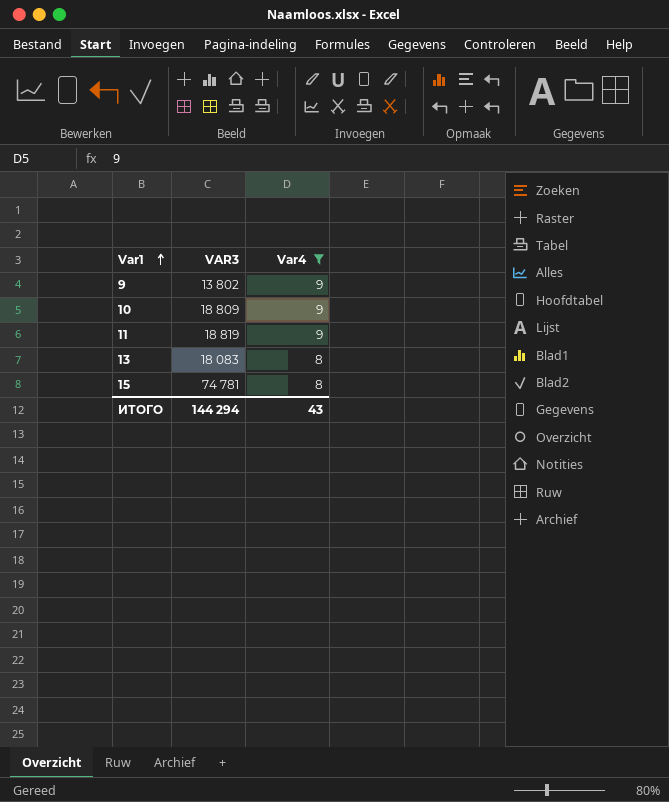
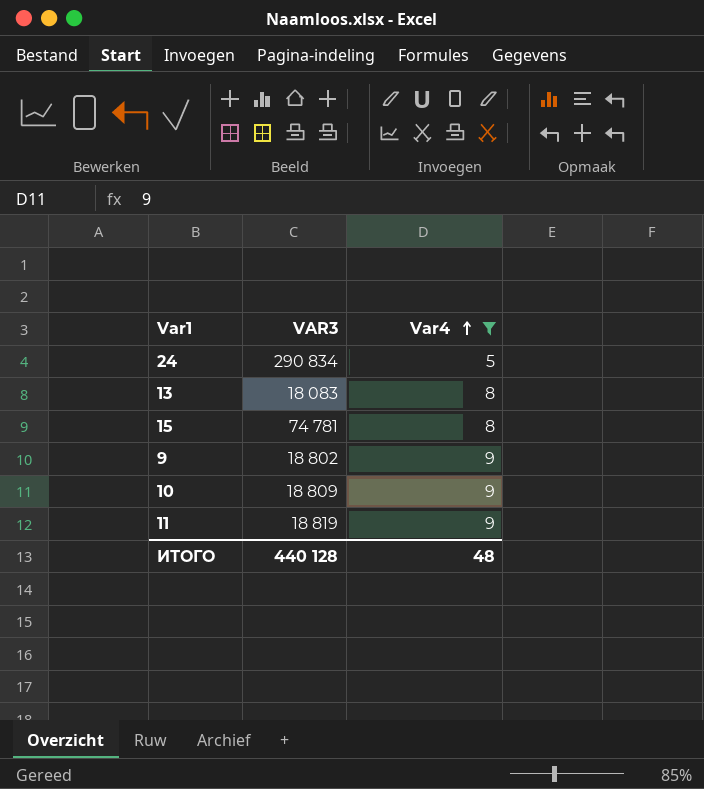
row order: Var1 ascending -> Var4 ascending
row 24: none -> 290 834 | 5
9 | VAR3: 13 802 -> 18 802
ИТОГО | VAR3: 144 294 -> 440 128
ИТОГО | Var4: 43 -> 48

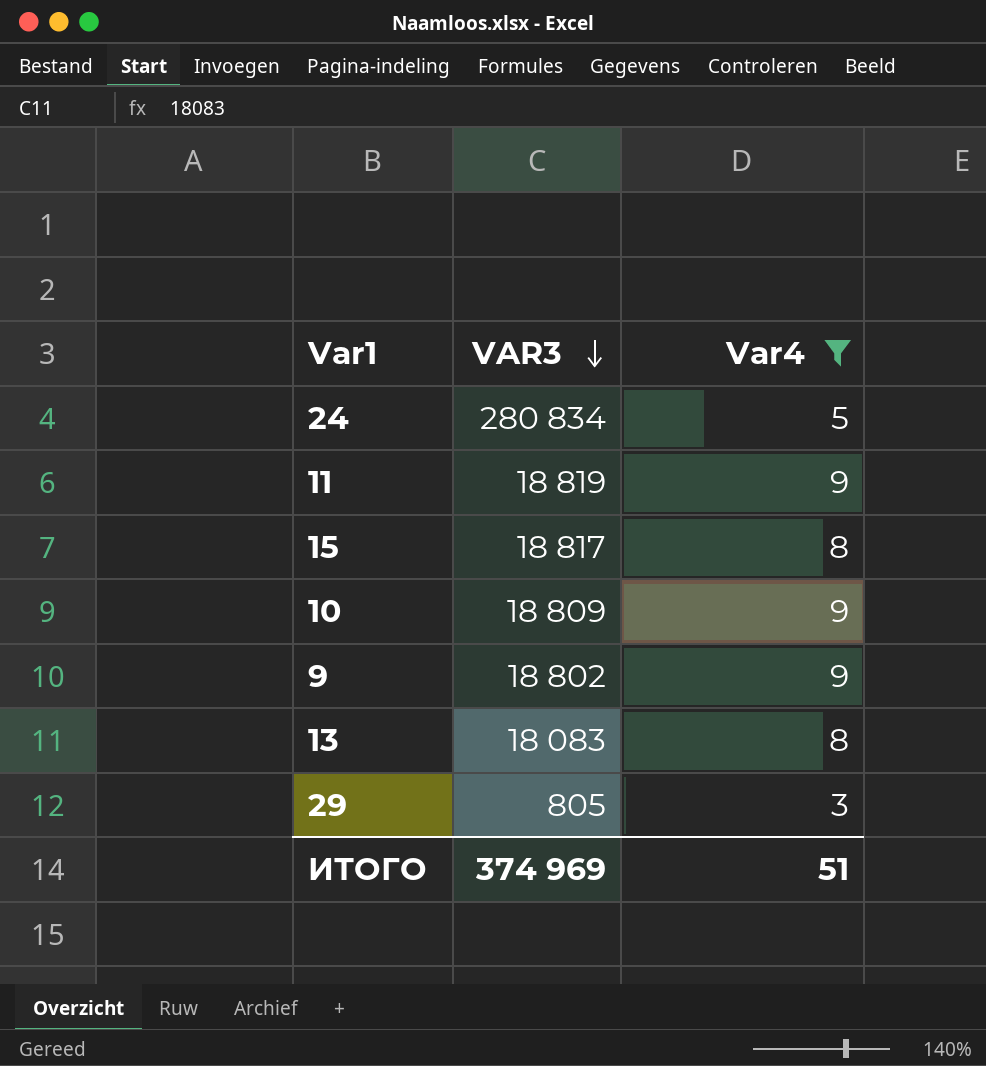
row order: Var4 ascending -> VAR3 descending
24 | VAR3: 290 834 -> 280 834
15 | VAR3: 74 781 -> 18 817
row 29: none -> 805 | 3
ИТОГО | VAR3: 440 128 -> 374 969
ИТОГО | Var4: 48 -> 51

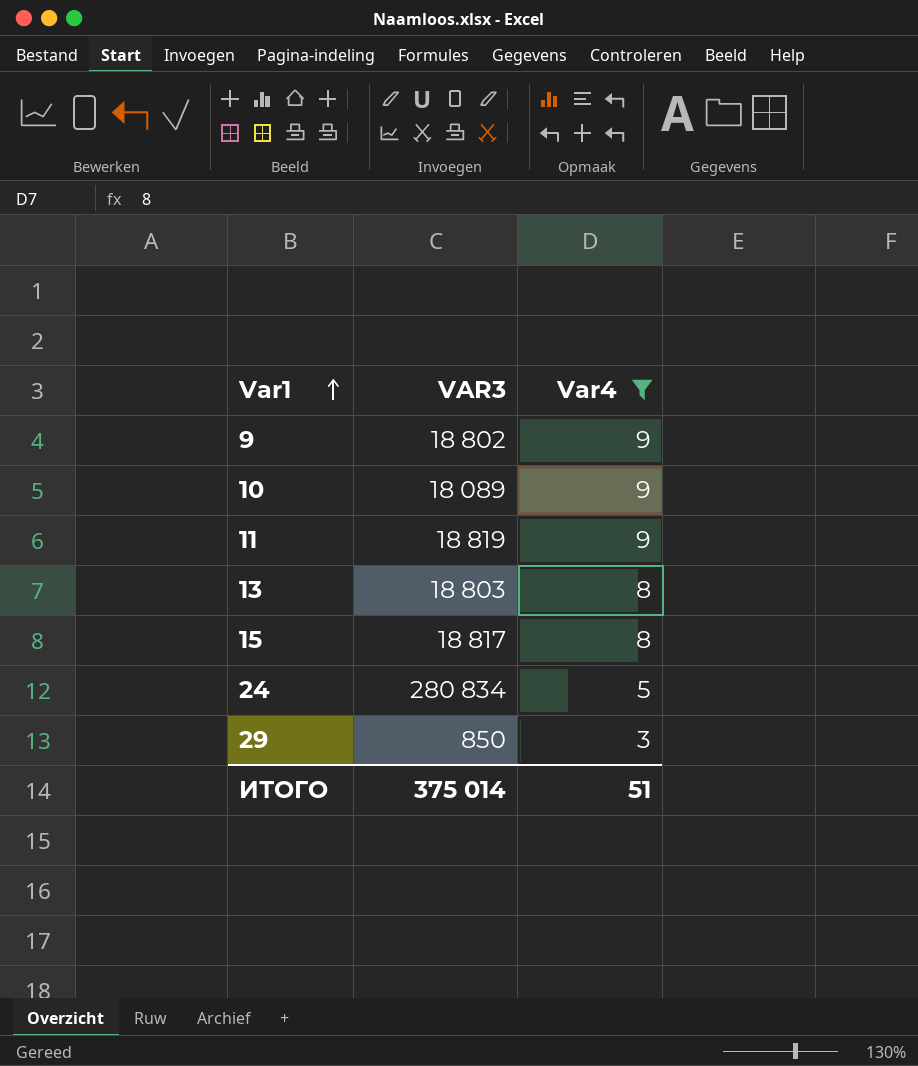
row order: VAR3 descending -> Var1 ascending
10 | VAR3: 18 809 -> 18 089
13 | VAR3: 18 083 -> 18 803
29 | VAR3: 805 -> 850
ИТОГО | VAR3: 374 969 -> 375 014

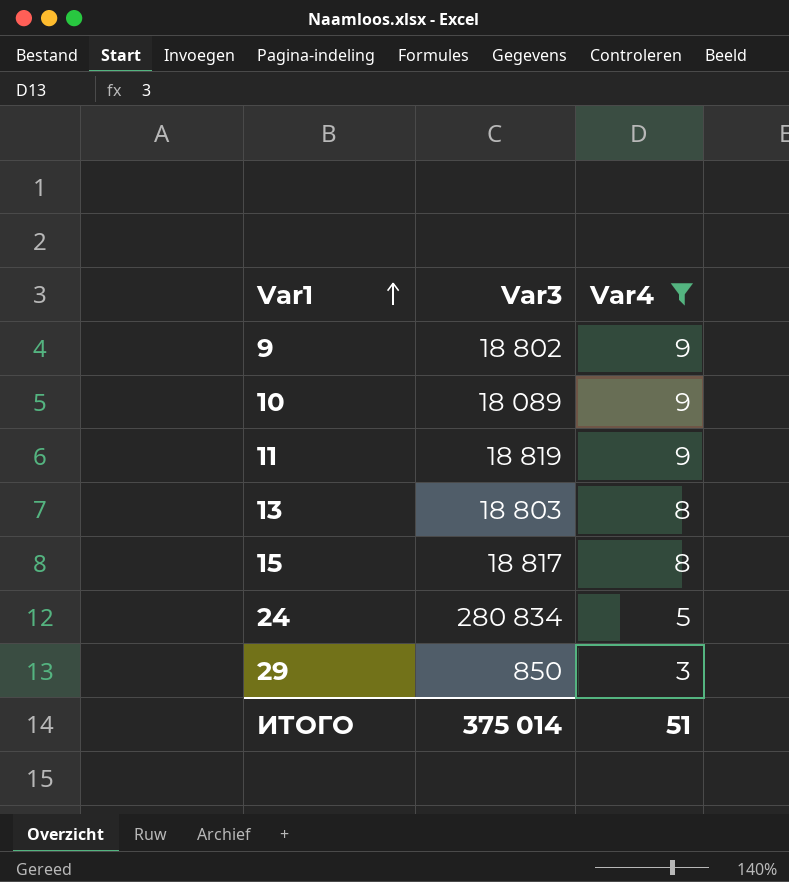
column name: VAR3 -> Var3

